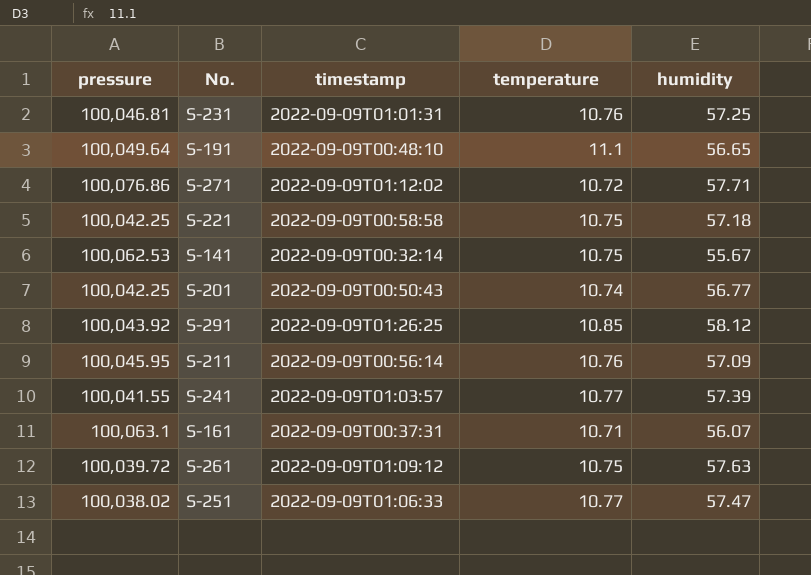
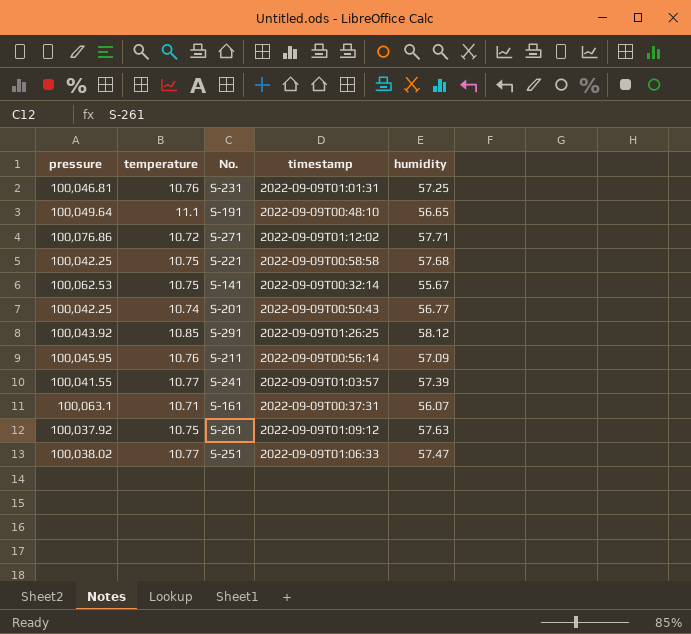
column temperature | position: 4 -> 2
S-221 | humidity: 57.18 -> 57.68
S-261 | pressure: 100,039.72 -> 100,037.92

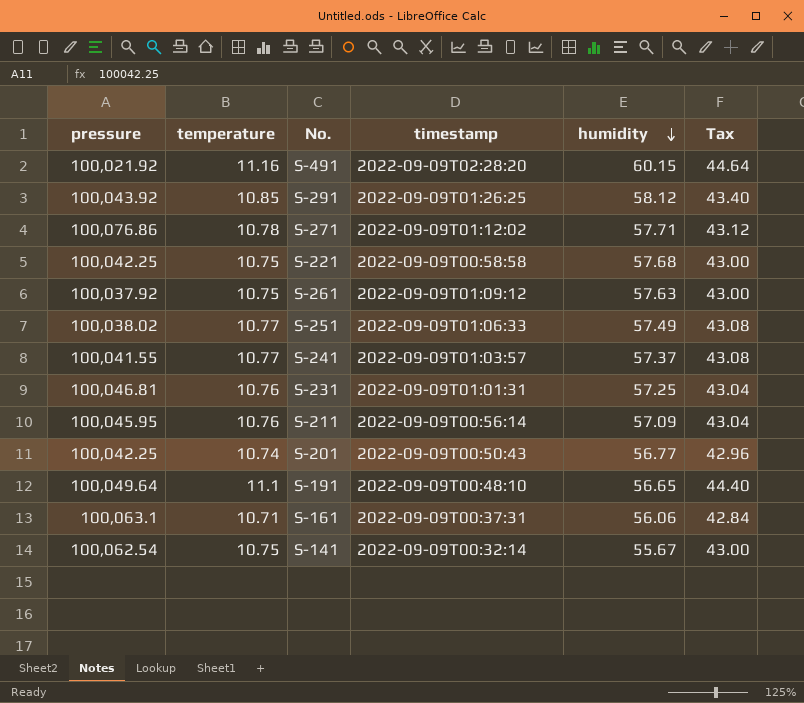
row order: none -> humidity descending
column Tax | formula: none -> [temperature] * 4
row S-491: none -> 100,021.92 | 11.16 | 2022-09-09T02:28:20 | 60.15 | 44.64
S-271 | temperature: 10.72 -> 10.78
S-251 | humidity: 57.47 -> 57.49
S-241 | humidity: 57.39 -> 57.37
S-161 | humidity: 56.07 -> 56.06
S-141 | pressure: 100,062.53 -> 100,062.54

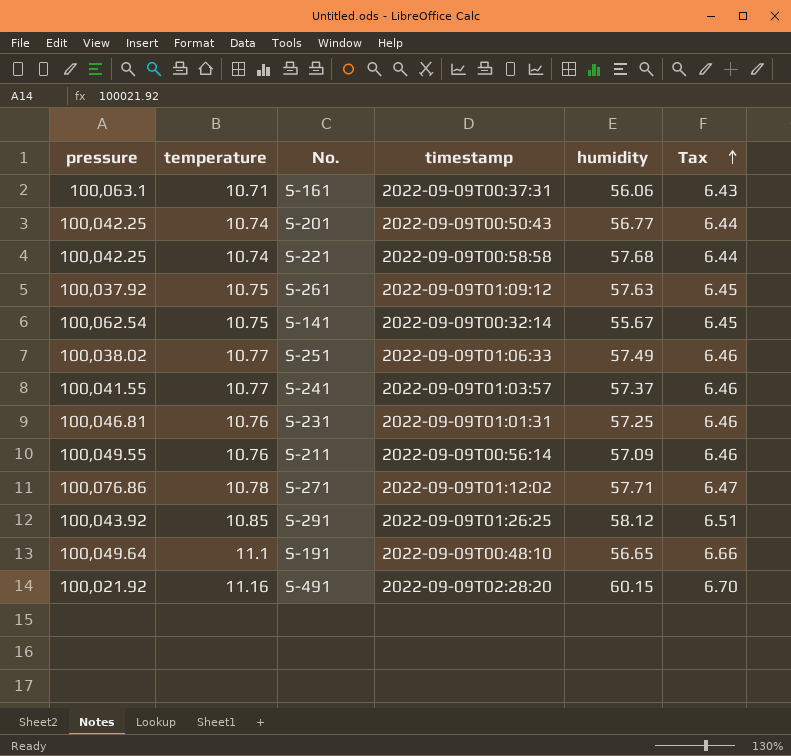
row order: humidity descending -> Tax ascending
column Tax | formula: [temperature] * 4 -> [temperature] * 0.6
S-221 | temperature: 10.75 -> 10.74
S-211 | pressure: 100,045.95 -> 100,049.55

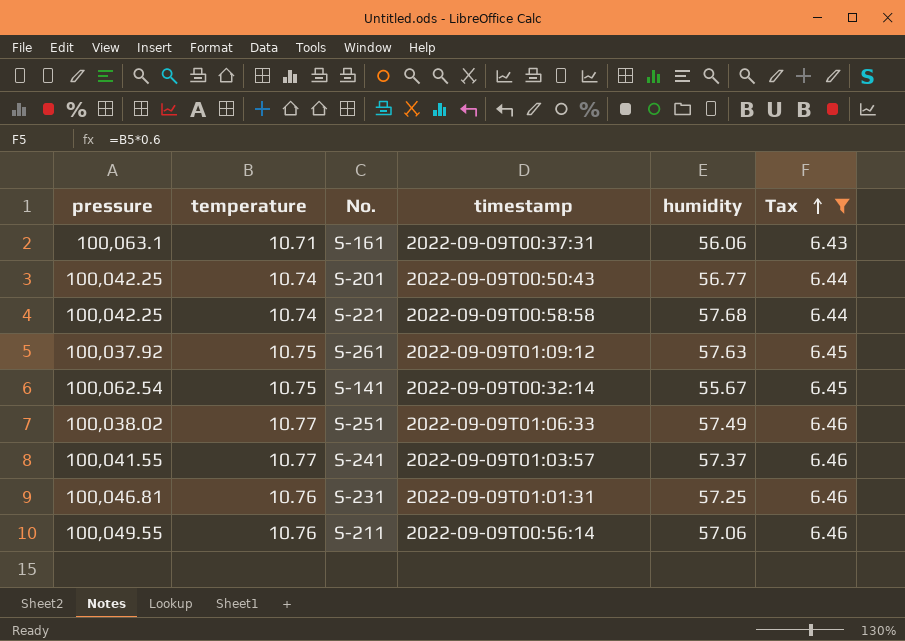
filter: none -> Tax <= 6.46
S-211 | humidity: 57.09 -> 57.06

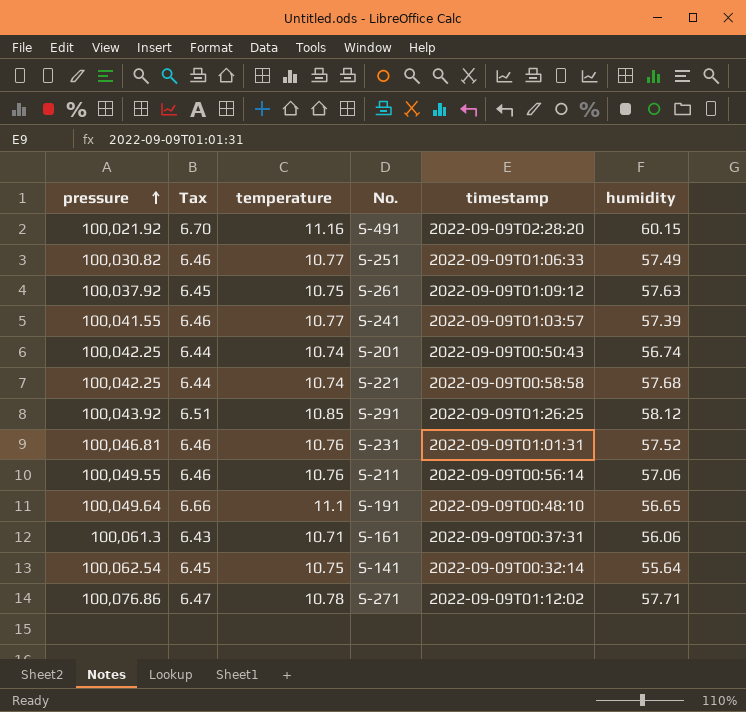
filter: Tax <= 6.46 -> none
row order: Tax ascending -> pressure ascending
column Tax | position: 6 -> 2
S-251 | pressure: 100,038.02 -> 100,030.82
S-241 | humidity: 57.37 -> 57.39
S-201 | humidity: 56.77 -> 56.74
S-231 | humidity: 57.25 -> 57.52
S-161 | pressure: 100,063.1 -> 100,061.3
S-141 | humidity: 55.67 -> 55.64

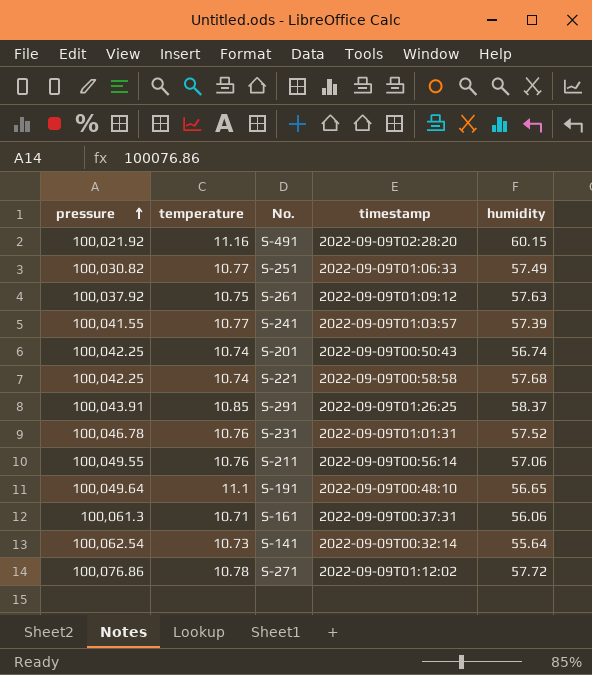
column Tax | formula: [temperature] * 0.6 -> none
S-291 | pressure: 100,043.92 -> 100,043.91
S-291 | humidity: 58.12 -> 58.37
S-231 | pressure: 100,046.81 -> 100,046.78
S-141 | temperature: 10.75 -> 10.73
S-271 | humidity: 57.71 -> 57.72

